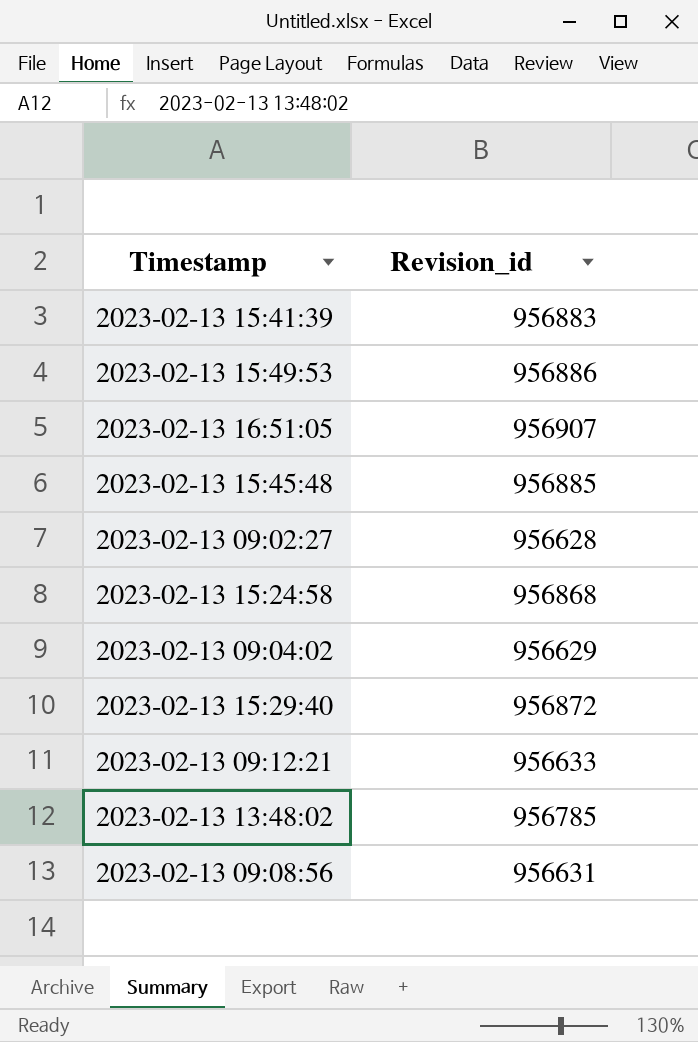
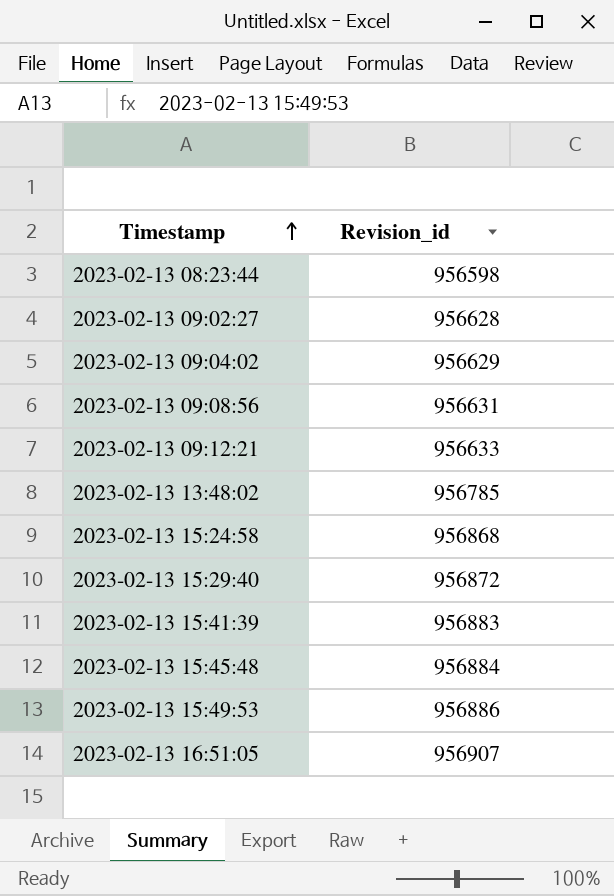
row order: none -> Timestamp ascending
row 2023-02-13 08:23:44: none -> 956598
2023-02-13 15:45:48 | Revision_id: 956885 -> 956884

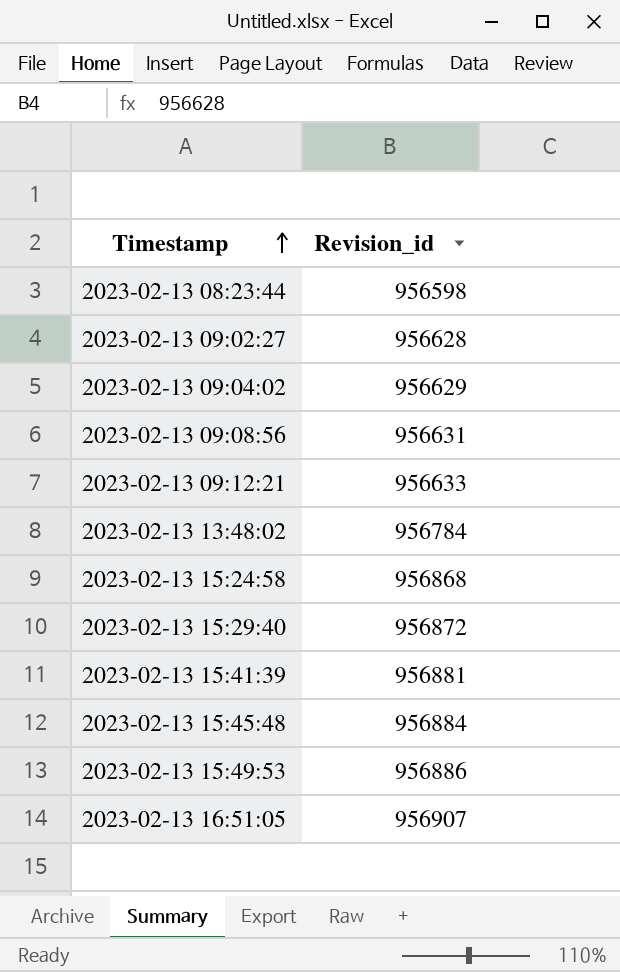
2023-02-13 13:48:02 | Revision_id: 956785 -> 956784
2023-02-13 15:41:39 | Revision_id: 956883 -> 956881

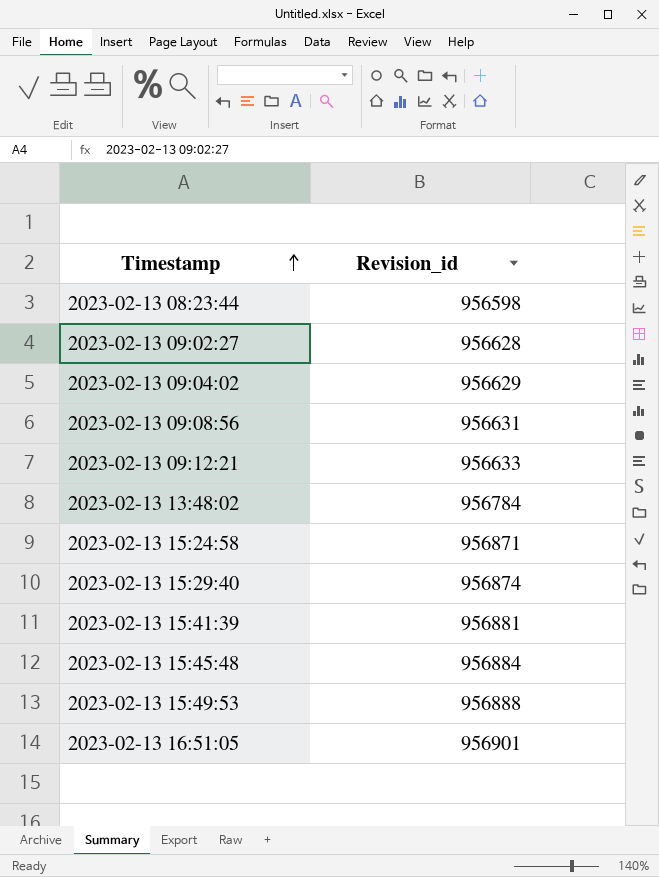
2023-02-13 15:24:58 | Revision_id: 956868 -> 956871
2023-02-13 15:29:40 | Revision_id: 956872 -> 956874
2023-02-13 15:49:53 | Revision_id: 956886 -> 956888
2023-02-13 16:51:05 | Revision_id: 956907 -> 956901

